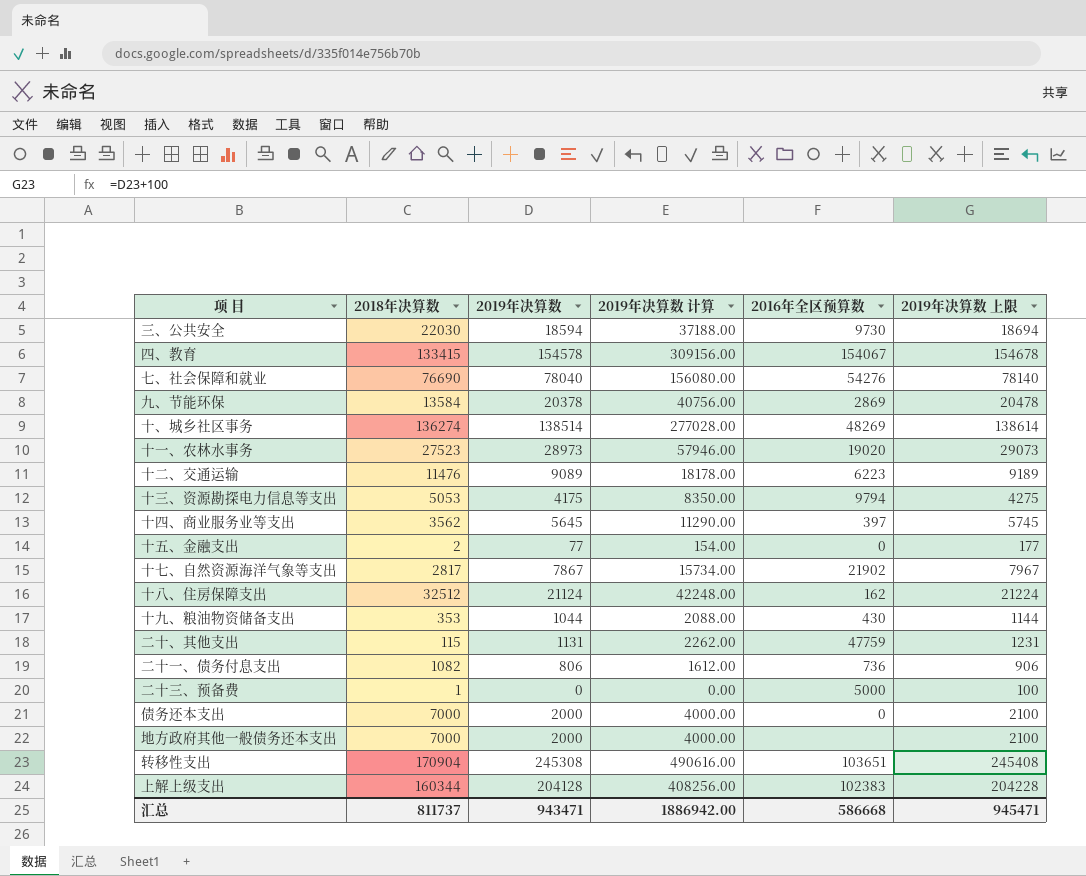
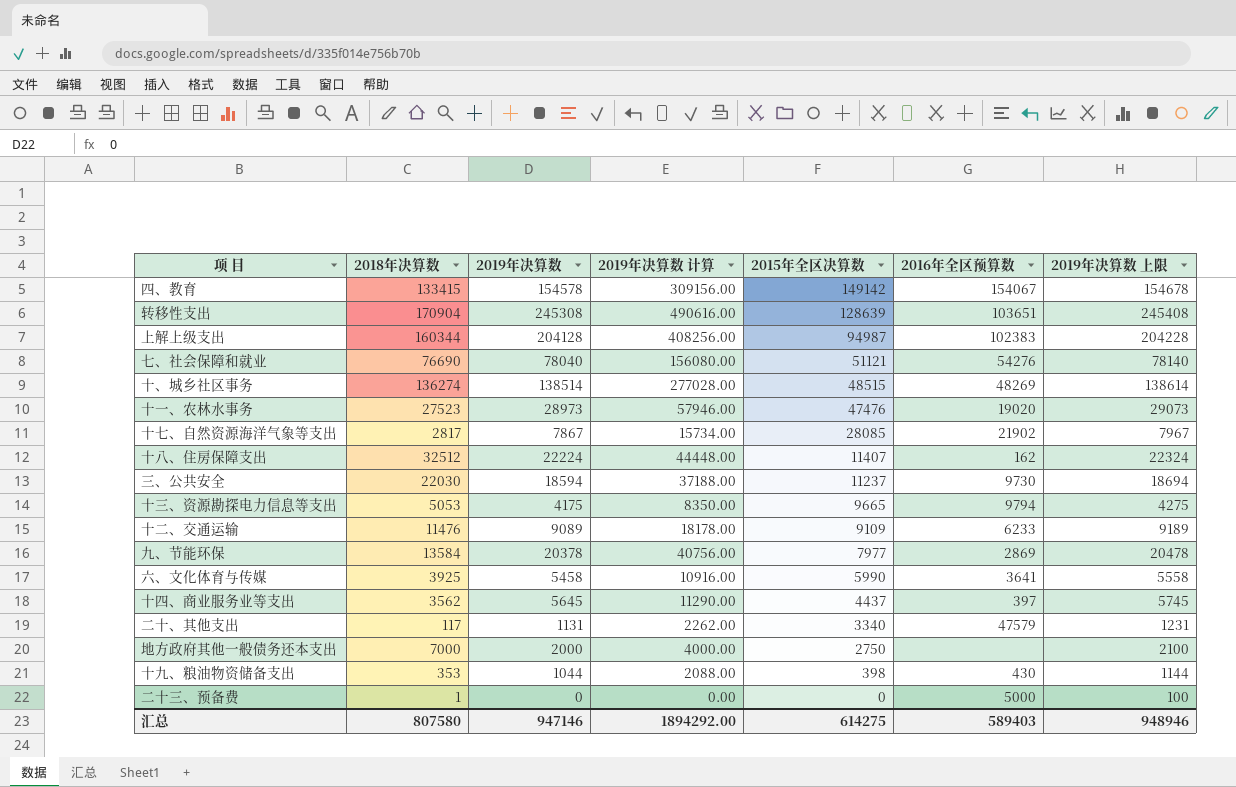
row order: none -> 2015年全区决算数 descending
column 2015年全区决算数 | position: none -> 5
row 十五、金融支出: 2 | 77 | 154.00 | 0 | 177 -> none
row 二十一、债务付息支出: 1082 | 806 | 1612.00 | 736 | 906 -> none
row 债务还本支出: 7000 | 2000 | 4000.00 | 0 | 2100 -> none
十八、住房保障支出 | 2019年决算数: 21124 -> 22224
十八、住房保障支出 | 2019年决算数 计算: 42248.00 -> 44448.00
十八、住房保障支出 | 2019年决算数 上限: 21224 -> 22324
十二、交通运输 | 2016年全区预算数: 6223 -> 6233
row 六、文化体育与传媒: none -> 3925 | 5458 | 10916.00 | 5990 | 3641 | 5558
二十、其他支出 | 2018年决算数: 115 -> 117
二十、其他支出 | 2016年全区预算数: 47759 -> 47579
汇总 | 2018年决算数: 811737 -> 807580
汇总 | 2019年决算数: 943471 -> 947146
汇总 | 2019年决算数 计算: 1886942.00 -> 1894292.00
汇总 | 2016年全区预算数: 586668 -> 589403
汇总 | 2019年决算数 上限: 945471 -> 948946

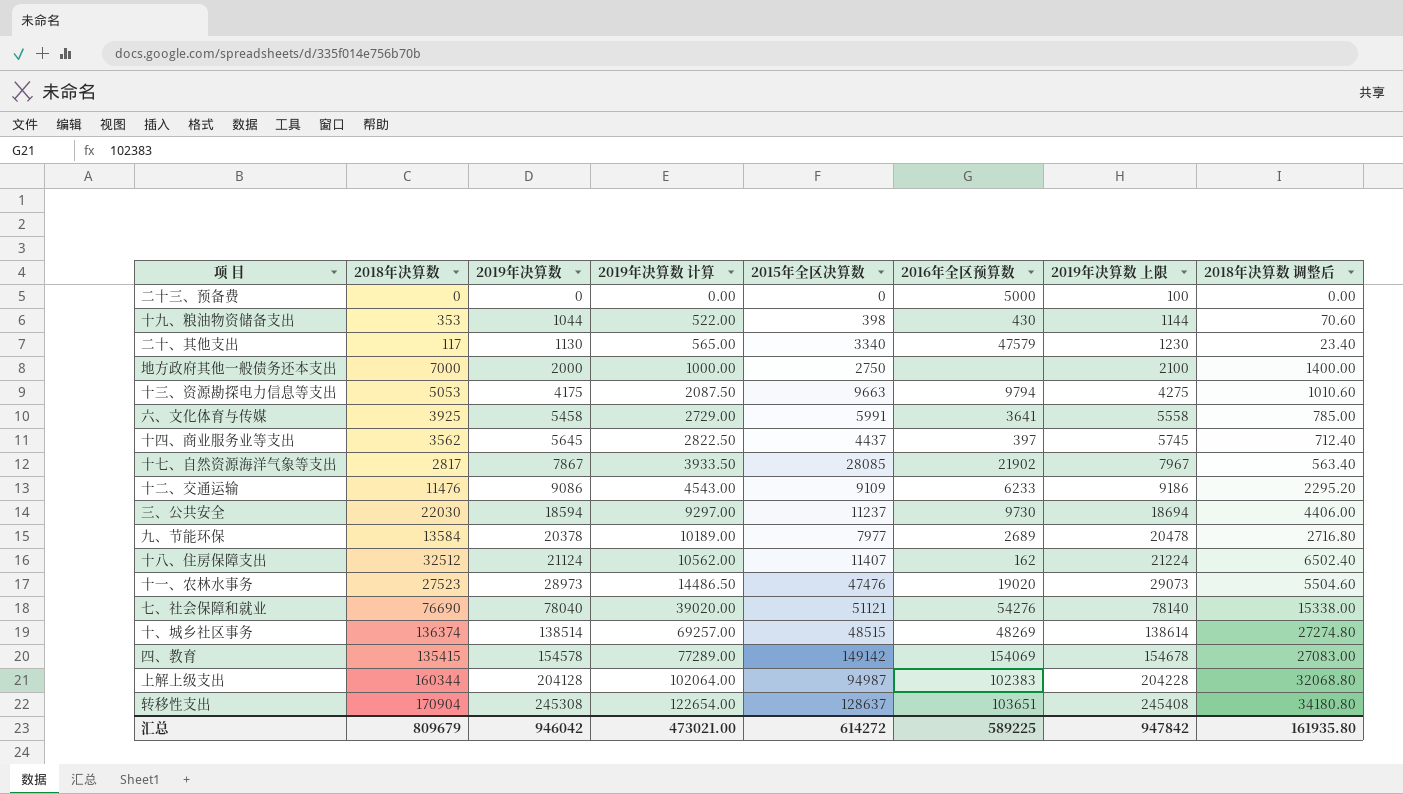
row order: 2015年全区决算数 descending -> 2019年决算数 ascending
column 2019年决算数 计算 | formula: [2019年决算数] * 2 -> [2019年决算数] * 0.5
column 2018年决算数 调整后 | formula: none -> [2018年决算数] * 0.2
二十三、预备费 | 2018年决算数: 1 -> 0
二十、其他支出 | 2019年决算数: 1131 -> 1130
二十、其他支出 | 2019年决算数 上限: 1231 -> 1230
十三、资源勘探电力信息等支出 | 2015年全区决算数: 9665 -> 9663
六、文化体育与传媒 | 2015年全区决算数: 5990 -> 5991
十二、交通运输 | 2019年决算数: 9089 -> 9086
十二、交通运输 | 2019年决算数 上限: 9189 -> 9186
九、节能环保 | 2016年全区预算数: 2869 -> 2689
十八、住房保障支出 | 2019年决算数: 22224 -> 21124
十八、住房保障支出 | 2019年决算数 上限: 22324 -> 21224
十、城乡社区事务 | 2018年决算数: 136274 -> 136374
四、教育 | 2018年决算数: 133415 -> 135415
四、教育 | 2016年全区预算数: 154067 -> 154069
转移性支出 | 2015年全区决算数: 128639 -> 128637
汇总 | 2018年决算数: 807580 -> 809679
汇总 | 2019年决算数: 947146 -> 946042
汇总 | 2019年决算数 计算: 1894292.00 -> 473021.00
汇总 | 2015年全区决算数: 614275 -> 614272
汇总 | 2016年全区预算数: 589403 -> 589225
汇总 | 2019年决算数 上限: 948946 -> 947842

